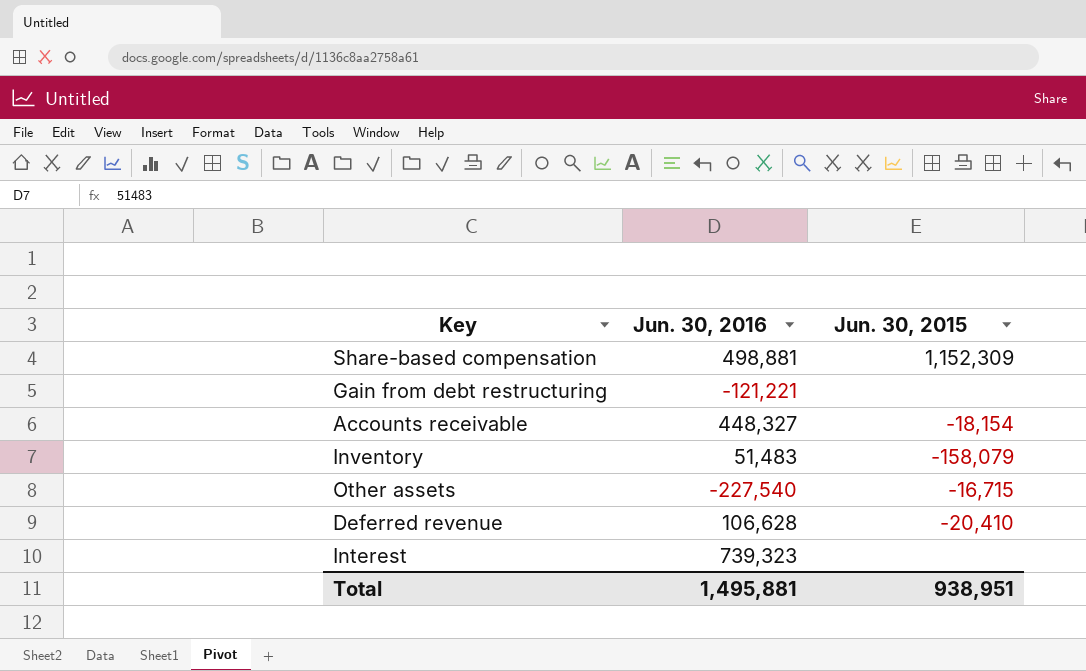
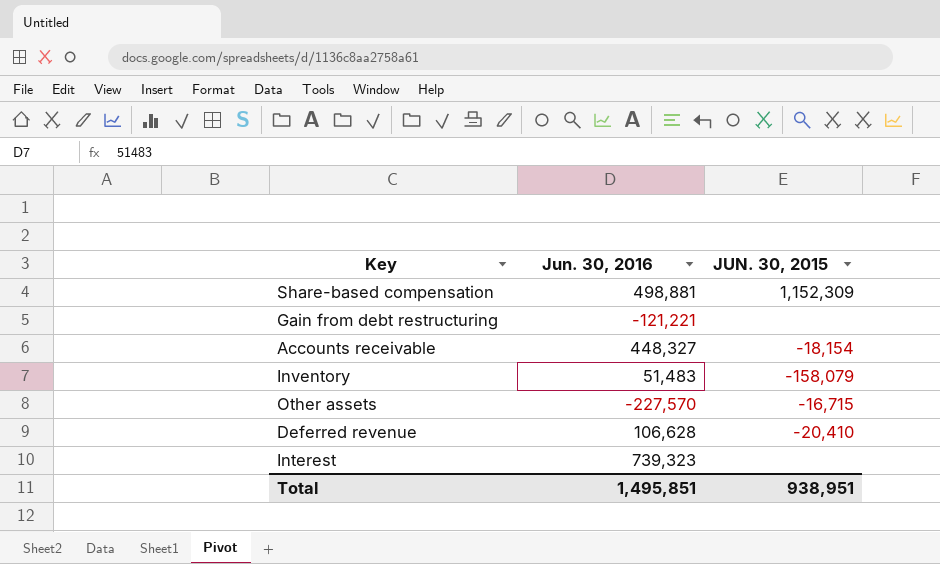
column name: Jun. 30, 2015 -> JUN. 30, 2015
Other assets | Jun. 30, 2016: -227,540 -> -227,570
Total | Jun. 30, 2016: 1,495,881 -> 1,495,851

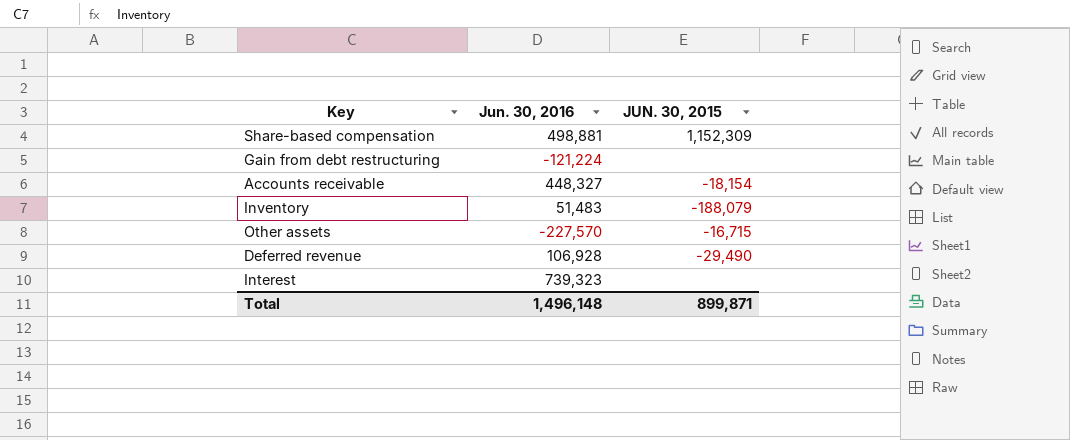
Gain from debt restructuring | Jun. 30, 2016: -121,221 -> -121,224
Inventory | JUN. 30, 2015: -158,079 -> -188,079
Deferred revenue | Jun. 30, 2016: 106,628 -> 106,928
Deferred revenue | JUN. 30, 2015: -20,410 -> -29,490
Total | Jun. 30, 2016: 1,495,851 -> 1,496,148
Total | JUN. 30, 2015: 938,951 -> 899,871

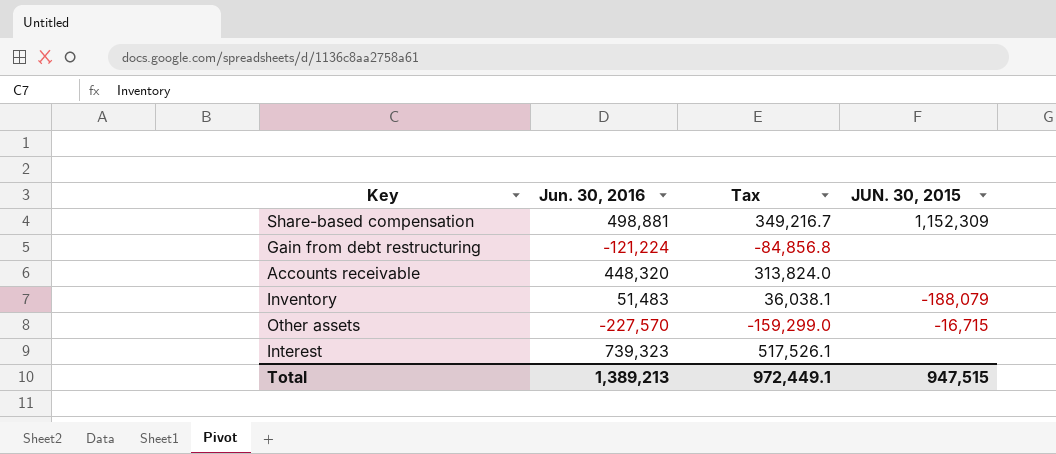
column Tax | formula: none -> [Jun. 30, 2016] * 0.7
row Deferred revenue: 106,928 | -29,490 -> none
Accounts receivable | Jun. 30, 2016: 448,327 -> 448,320
Accounts receivable | JUN. 30, 2015: -18,154 -> none
Total | Jun. 30, 2016: 1,496,148 -> 1,389,213
Total | JUN. 30, 2015: 899,871 -> 947,515

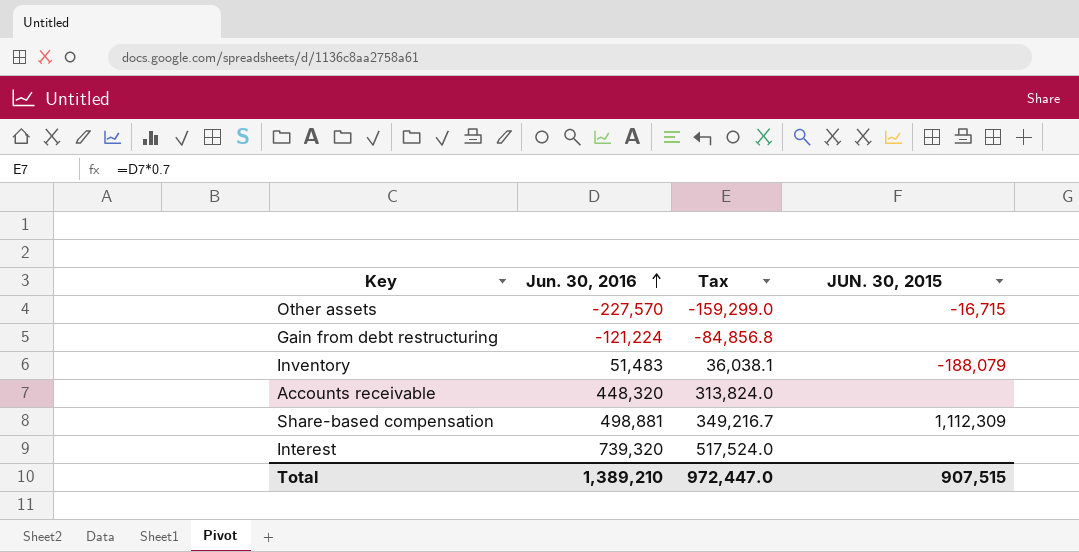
row order: none -> Jun. 30, 2016 ascending
Share-based compensation | JUN. 30, 2015: 1,152,309 -> 1,112,309
Interest | Jun. 30, 2016: 739,323 -> 739,320
Interest | Tax: 517,526.1 -> 517,524.0
Total | Jun. 30, 2016: 1,389,213 -> 1,389,210
Total | Tax: 972,449.1 -> 972,447.0
Total | JUN. 30, 2015: 947,515 -> 907,515

